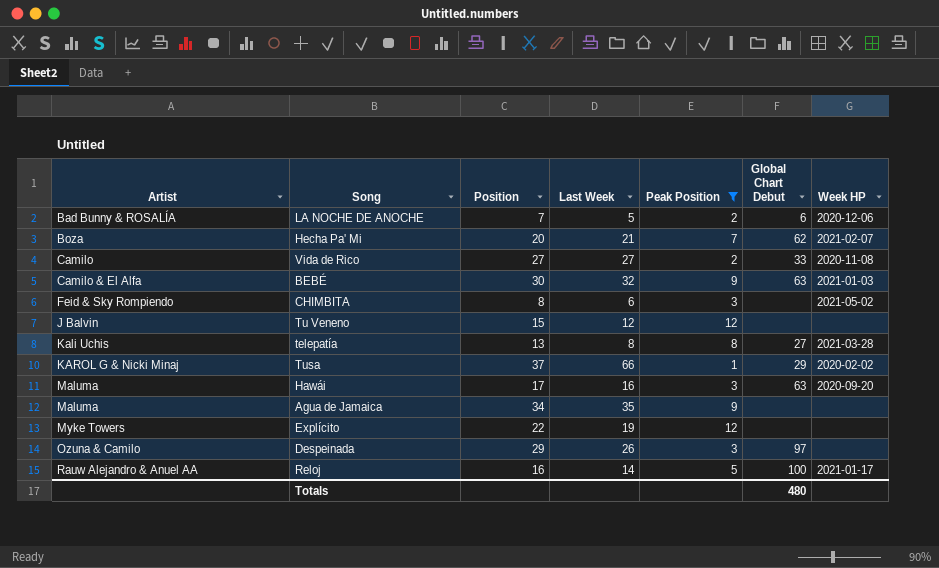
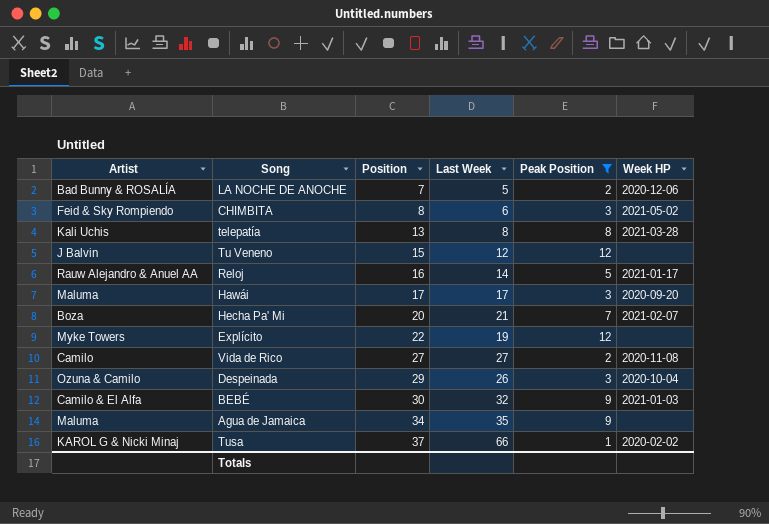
row order: Artist ascending -> Position ascending
column Global Chart Debut | position: 6 -> none
Hawái | Last Week: 16 -> 17
Despeinada | Week HP: none -> 2020-10-04

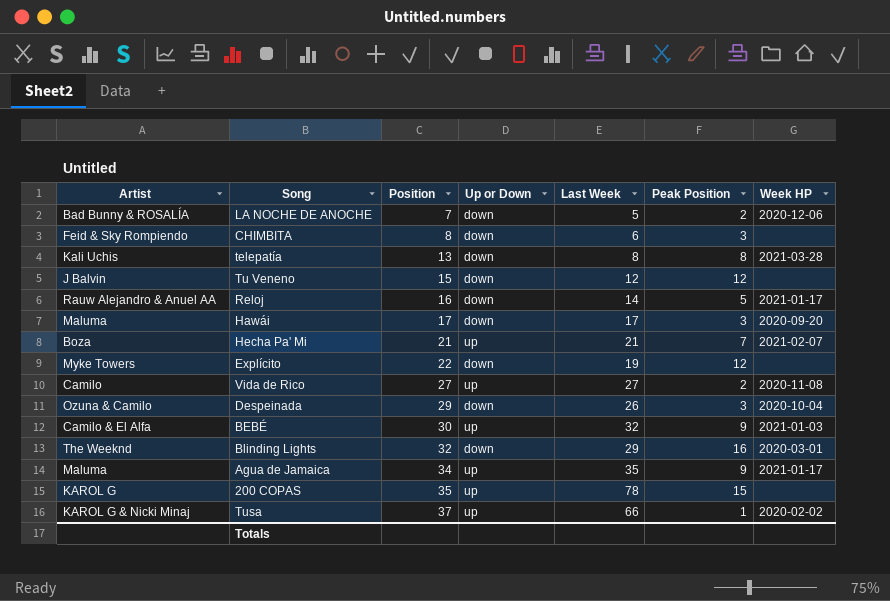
filter: Peak Position <= 12 -> none
column Up or Down | position: none -> 4
CHIMBITA | Week HP: 2021-05-02 -> none
Hecha Pa' Mi | Position: 20 -> 21
Agua de Jamaica | Week HP: none -> 2021-01-17

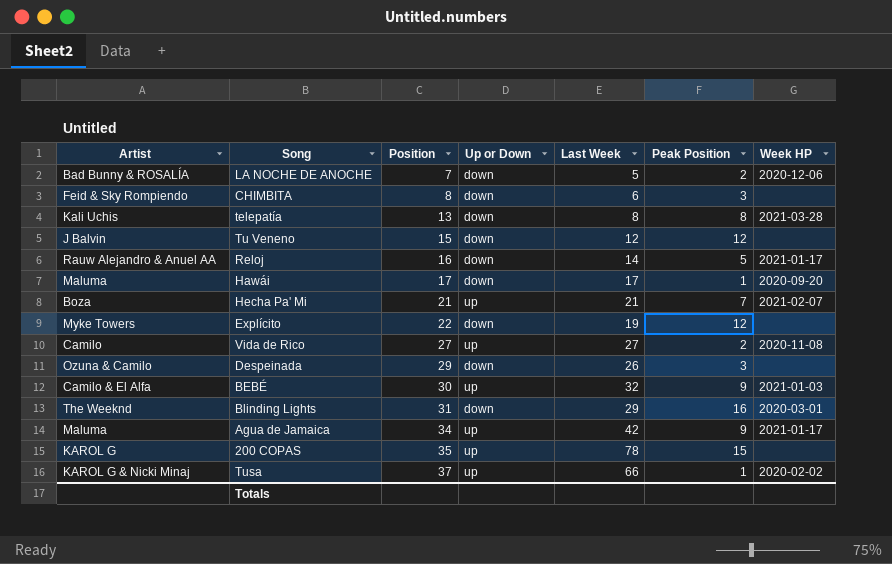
Hawái | Peak Position: 3 -> 1
Despeinada | Week HP: 2020-10-04 -> none
Blinding Lights | Position: 32 -> 31
Agua de Jamaica | Last Week: 35 -> 42

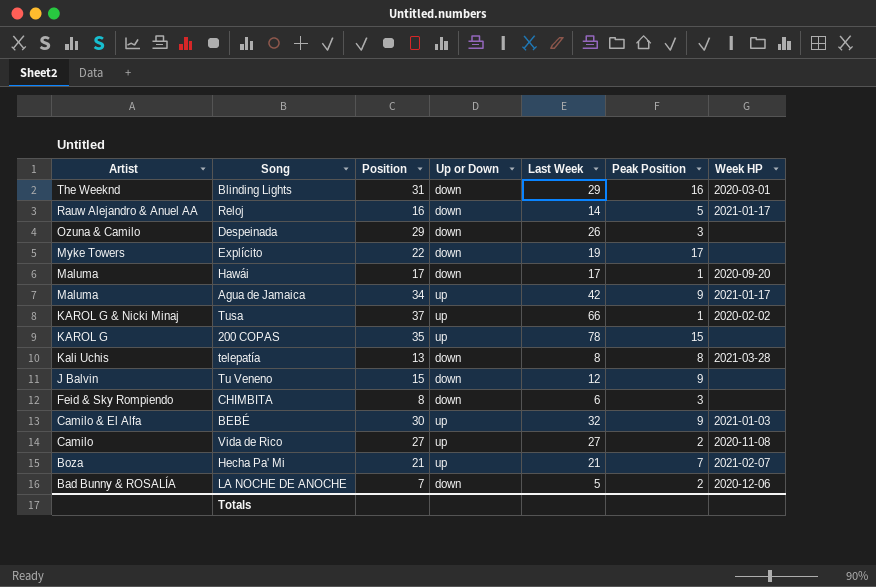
row order: Position ascending -> Artist descending
Explícito | Peak Position: 12 -> 17
Tu Veneno | Peak Position: 12 -> 9

